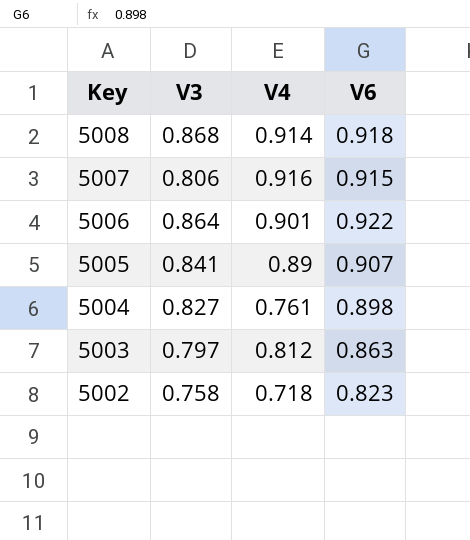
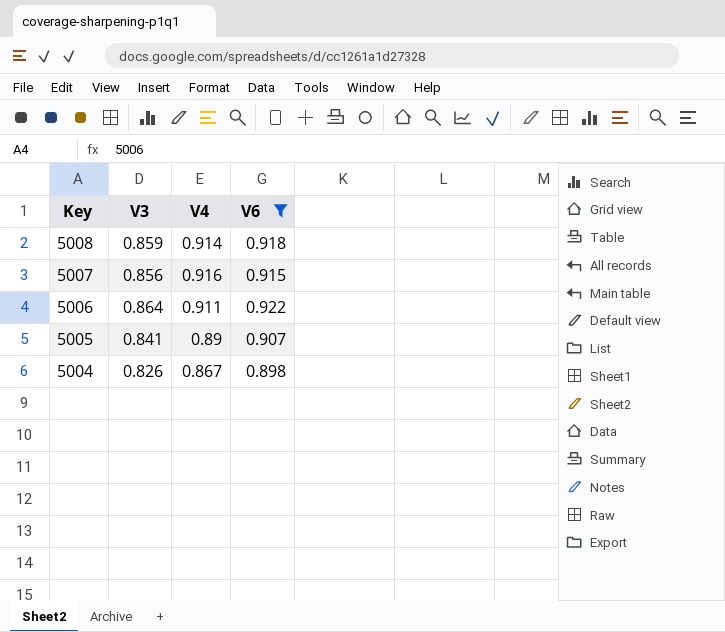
filter: none -> V6 >= 0.898
5008 | V3: 0.868 -> 0.859
5007 | V3: 0.806 -> 0.856
5006 | V4: 0.901 -> 0.911
5004 | V3: 0.827 -> 0.826
5004 | V4: 0.761 -> 0.867

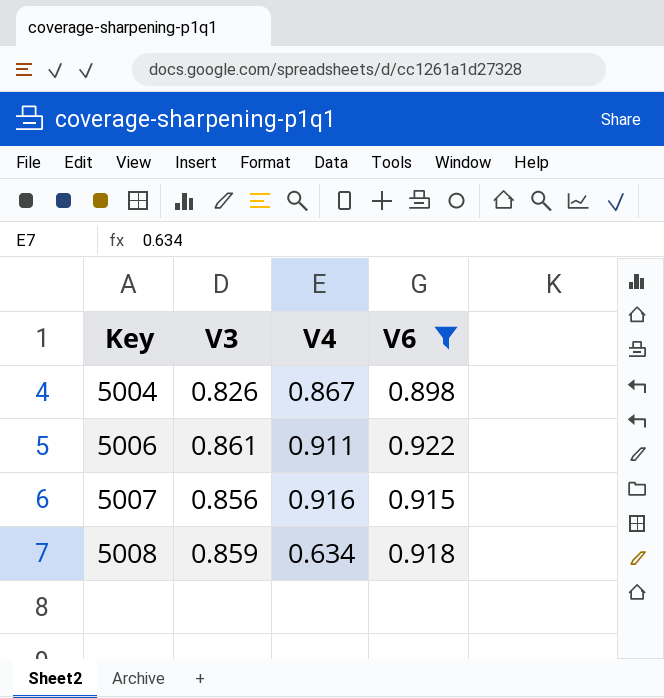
row order: Key descending -> Key ascending
row 5005: 0.841 | 0.89 | 0.907 -> none
5006 | V3: 0.864 -> 0.861
5008 | V4: 0.914 -> 0.634

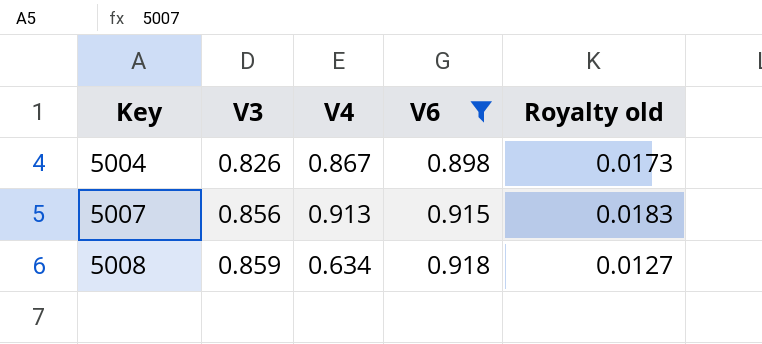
column Royalty old | formula: none -> [V4] * 0.02
row 5006: 0.861 | 0.911 | 0.922 -> none
5007 | V4: 0.916 -> 0.913

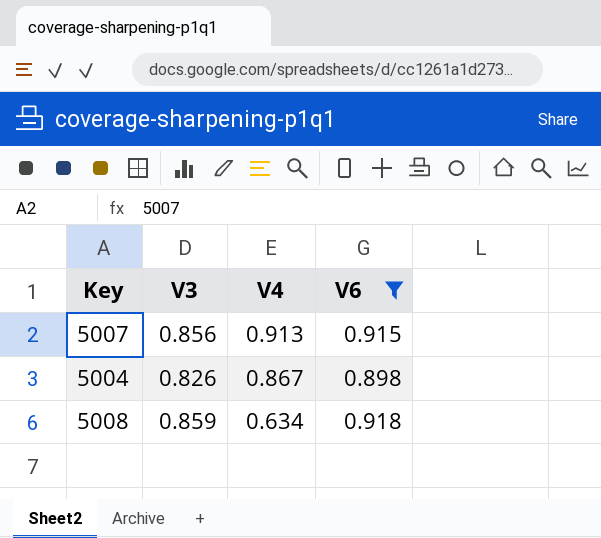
row order: Key ascending -> V4 descending
column Royalty old | formula: [V4] * 0.02 -> none

